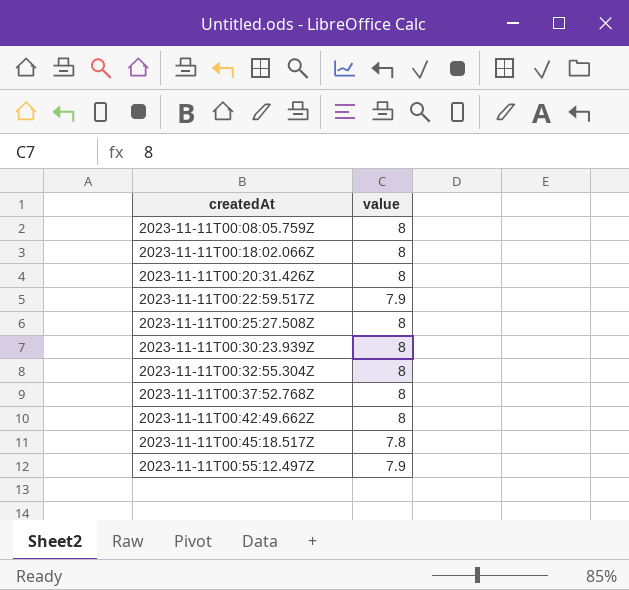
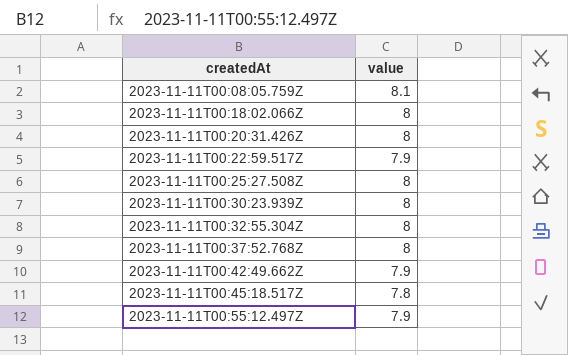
2023-11-11T00:08:05.759Z | value: 8 -> 8.1
2023-11-11T00:42:49.662Z | value: 8 -> 7.9

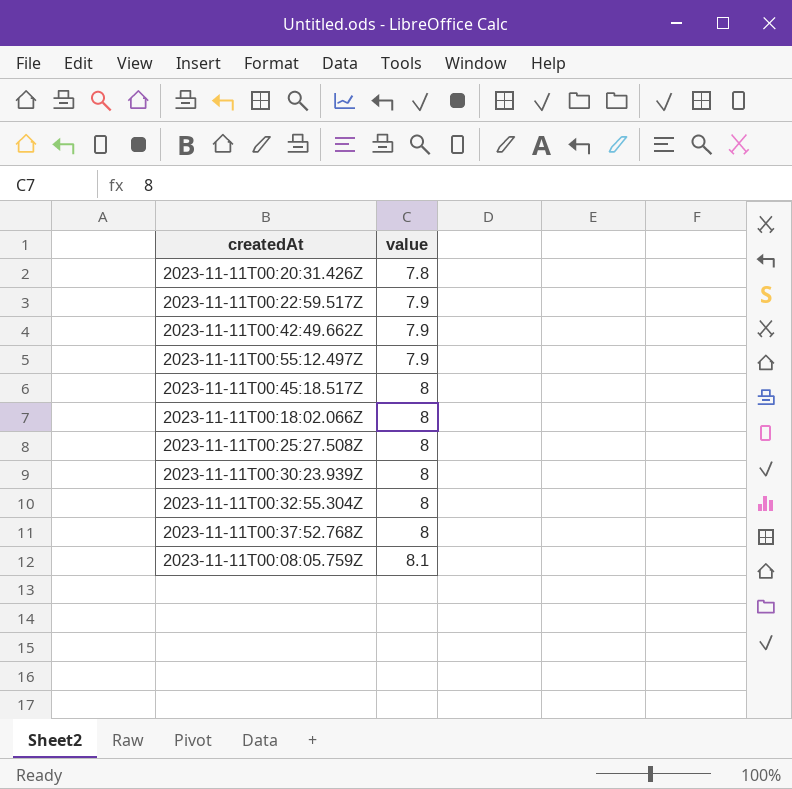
row order: createdAt ascending -> value ascending
2023-11-11T00:20:31.426Z | value: 8 -> 7.8
2023-11-11T00:45:18.517Z | value: 7.8 -> 8

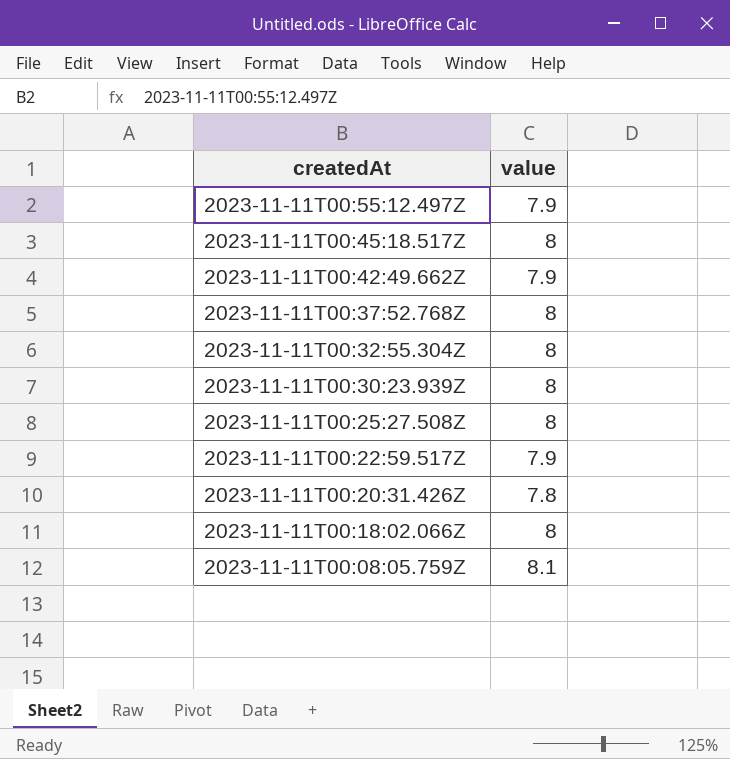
row order: value ascending -> createdAt descending

